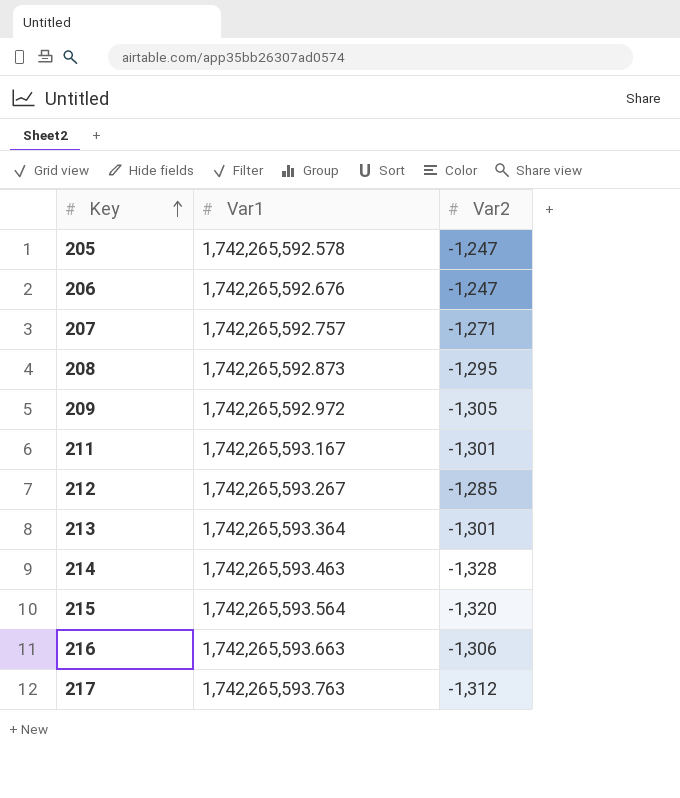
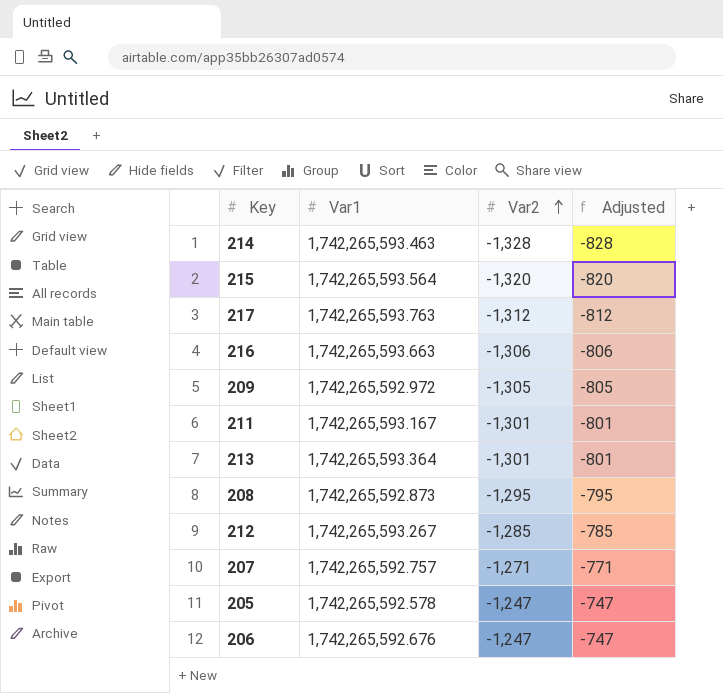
row order: Key ascending -> Var2 ascending
column Adjusted | formula: none -> [Var2] + 500

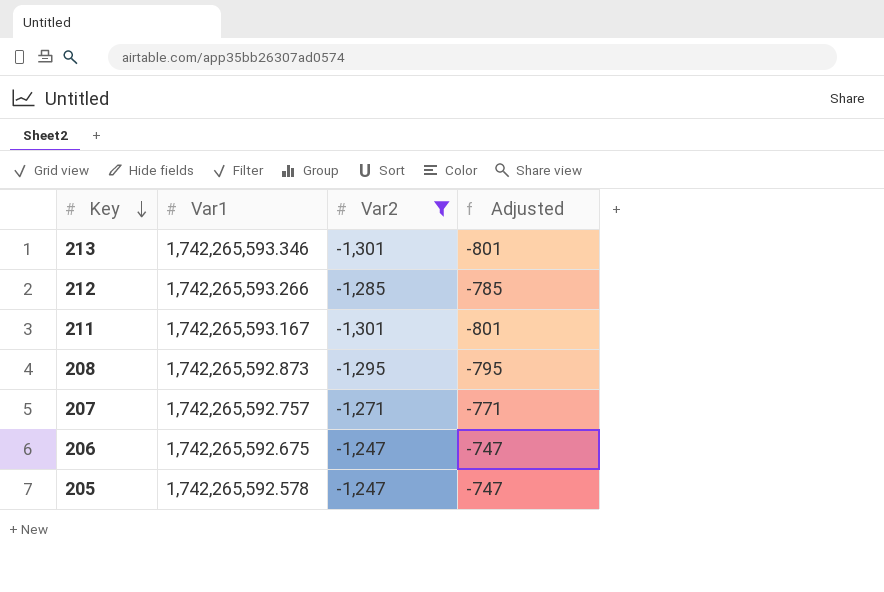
filter: none -> Var2 >= -1,301
row order: Var2 ascending -> Key descending
213 | Var1: 1,742,265,593.364 -> 1,742,265,593.346
212 | Var1: 1,742,265,593.267 -> 1,742,265,593.266
206 | Var1: 1,742,265,592.676 -> 1,742,265,592.675

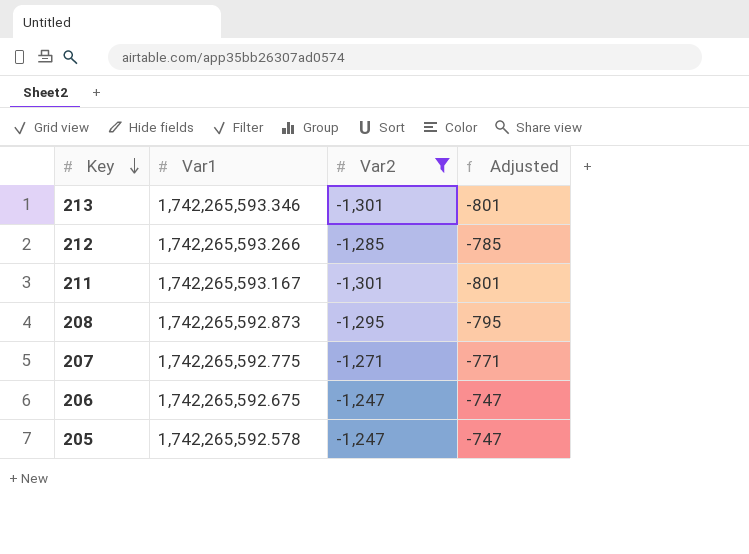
207 | Var1: 1,742,265,592.757 -> 1,742,265,592.775

